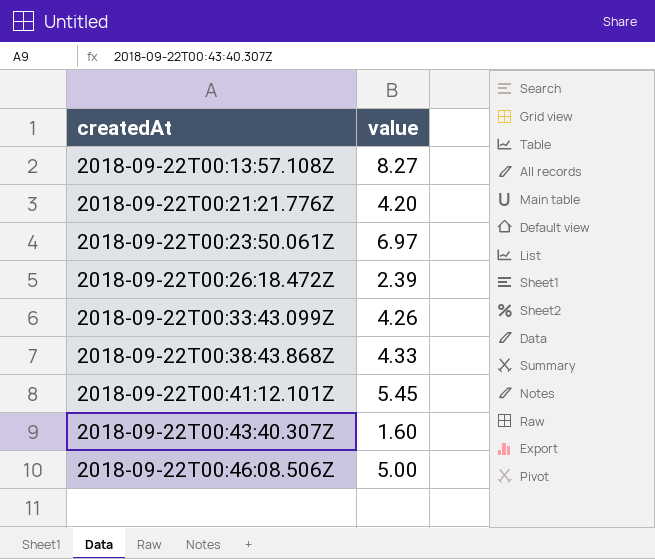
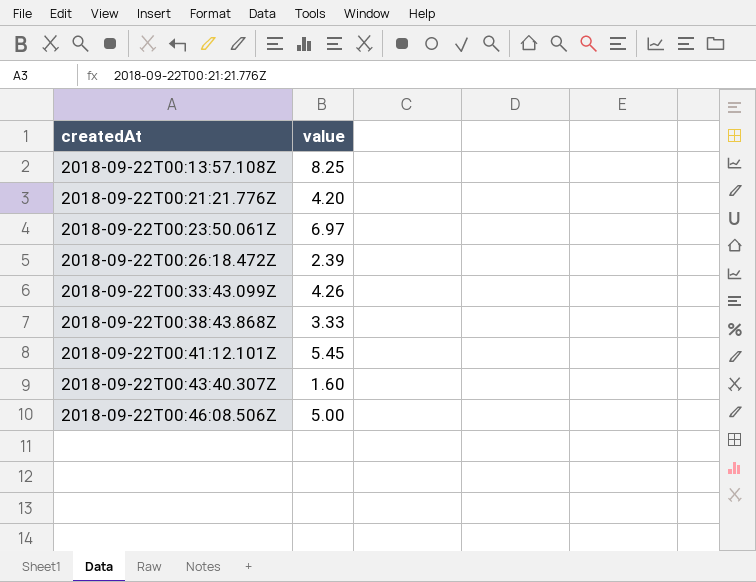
2018-09-22T00:13:57.108Z | value: 8.27 -> 8.25
2018-09-22T00:38:43.868Z | value: 4.33 -> 3.33

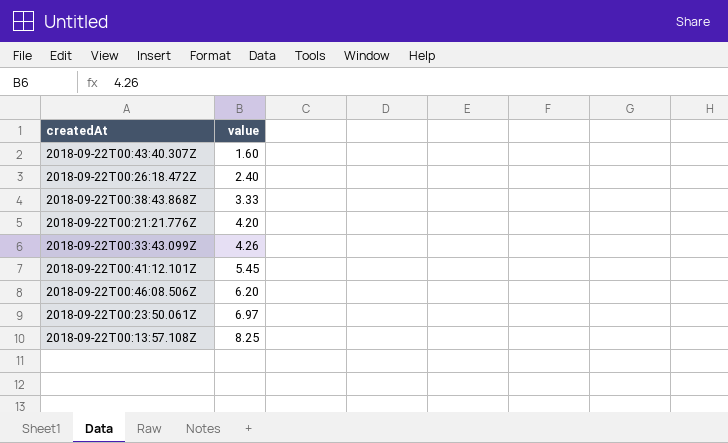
row order: createdAt ascending -> value ascending
2018-09-22T00:26:18.472Z | value: 2.39 -> 2.40
2018-09-22T00:46:08.506Z | value: 5.00 -> 6.20

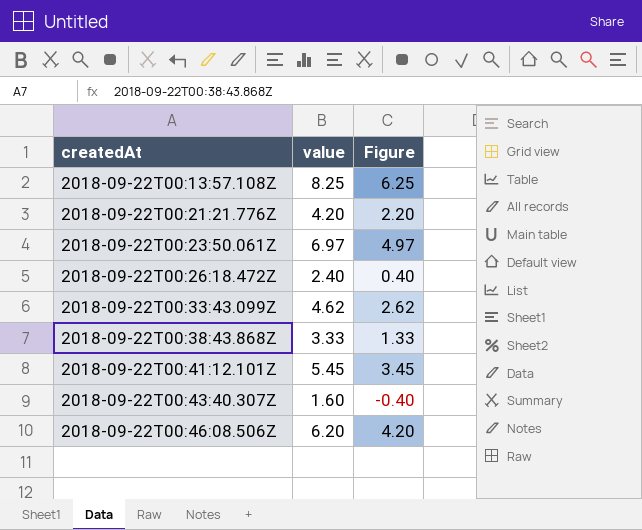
row order: value ascending -> createdAt ascending
column Figure | formula: none -> [value] - 2
2018-09-22T00:33:43.099Z | value: 4.26 -> 4.62

